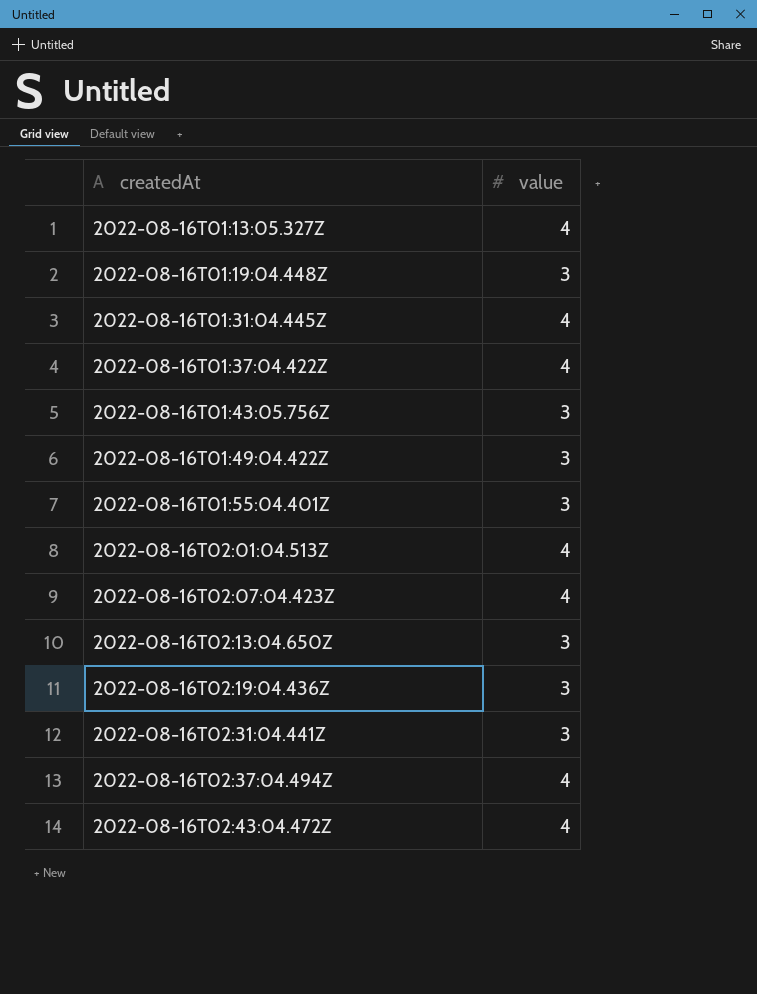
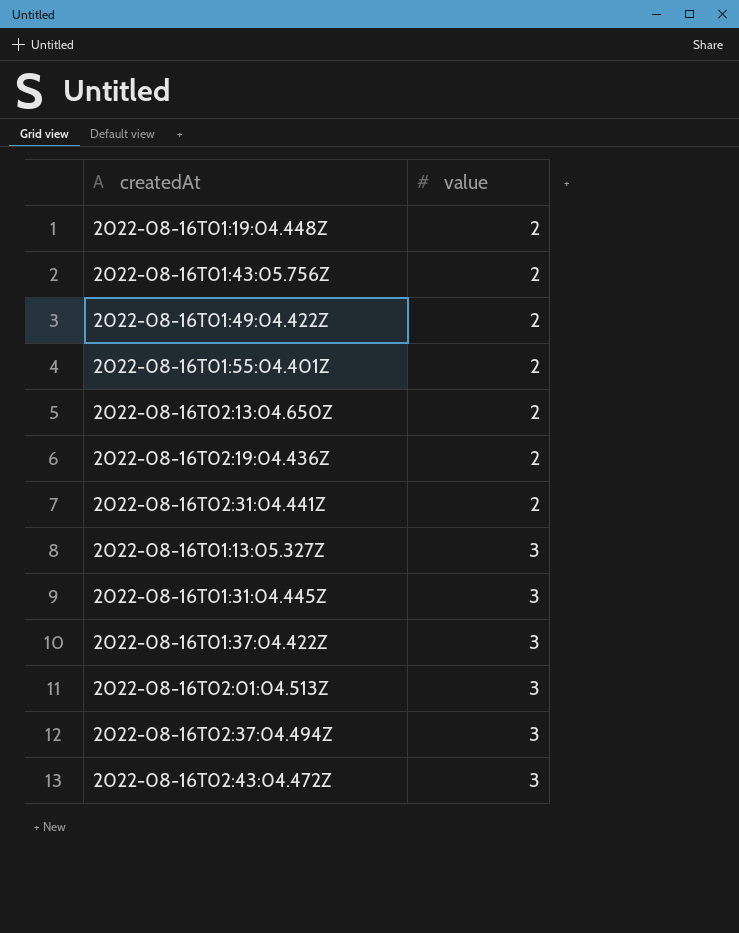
row order: createdAt ascending -> value ascending
row 2022-08-16T02:07:04.423Z: 4 -> none
2022-08-16T01:19:04.448Z | value: 3 -> 2
2022-08-16T01:43:05.756Z | value: 3 -> 2
2022-08-16T01:49:04.422Z | value: 3 -> 2
2022-08-16T01:55:04.401Z | value: 3 -> 2
2022-08-16T02:13:04.650Z | value: 3 -> 2
2022-08-16T02:19:04.436Z | value: 3 -> 2
2022-08-16T02:31:04.441Z | value: 3 -> 2
2022-08-16T01:13:05.327Z | value: 4 -> 3
2022-08-16T01:31:04.445Z | value: 4 -> 3
2022-08-16T01:37:04.422Z | value: 4 -> 3
2022-08-16T02:01:04.513Z | value: 4 -> 3
2022-08-16T02:37:04.494Z | value: 4 -> 3
2022-08-16T02:43:04.472Z | value: 4 -> 3

